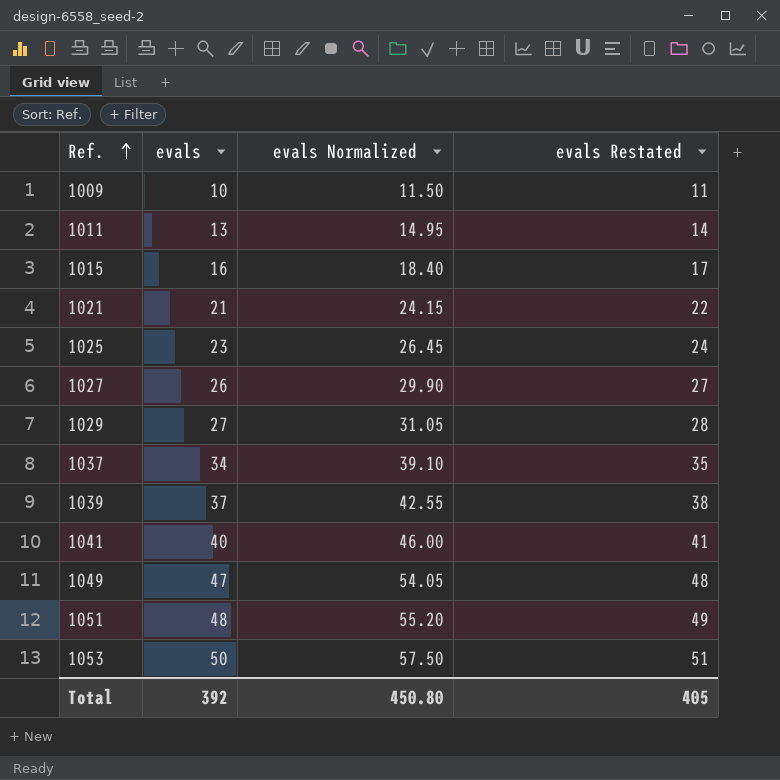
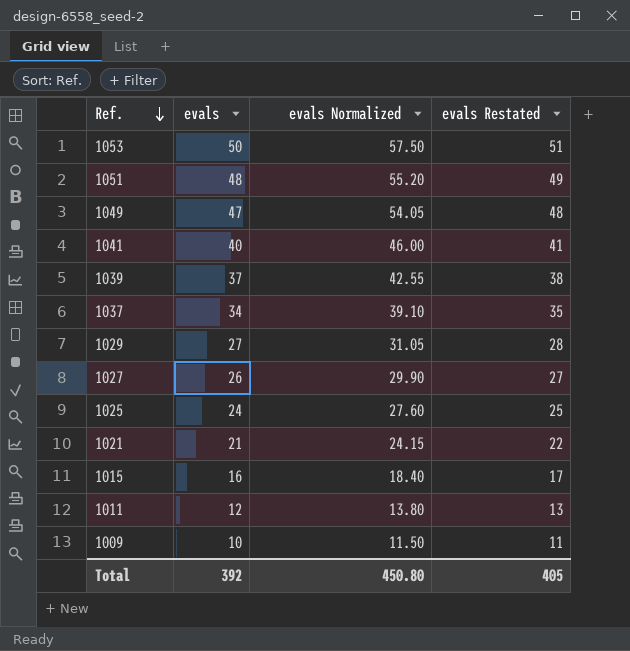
row order: Ref. ascending -> Ref. descending
1025 | evals: 23 -> 24
1025 | evals Normalized: 26.45 -> 27.60
1025 | evals Restated: 24 -> 25
1011 | evals: 13 -> 12
1011 | evals Normalized: 14.95 -> 13.80
1011 | evals Restated: 14 -> 13

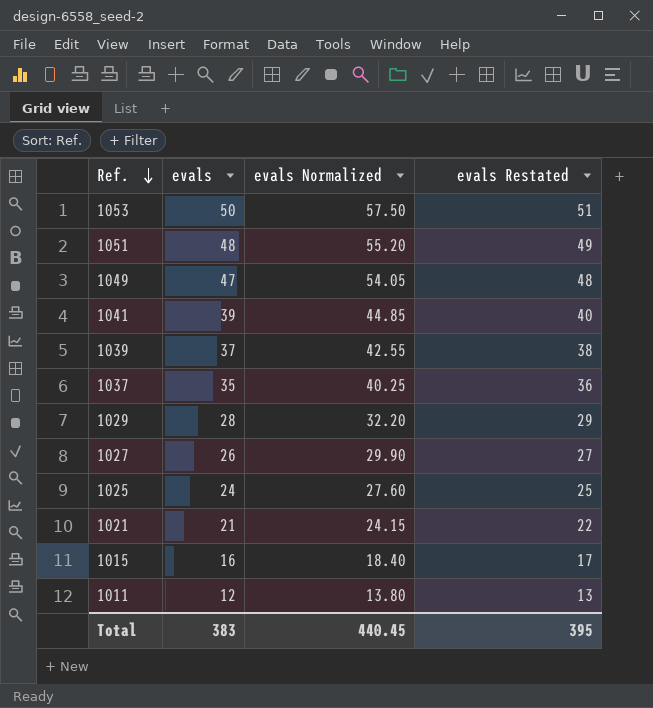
row 1009: 10 | 11.50 | 11 -> none
1041 | evals: 40 -> 39
1041 | evals Normalized: 46.00 -> 44.85
1041 | evals Restated: 41 -> 40
1037 | evals: 34 -> 35
1037 | evals Normalized: 39.10 -> 40.25
1037 | evals Restated: 35 -> 36
1029 | evals: 27 -> 28
1029 | evals Normalized: 31.05 -> 32.20
1029 | evals Restated: 28 -> 29
Total | evals: 392 -> 383
Total | evals Normalized: 450.80 -> 440.45
Total | evals Restated: 405 -> 395

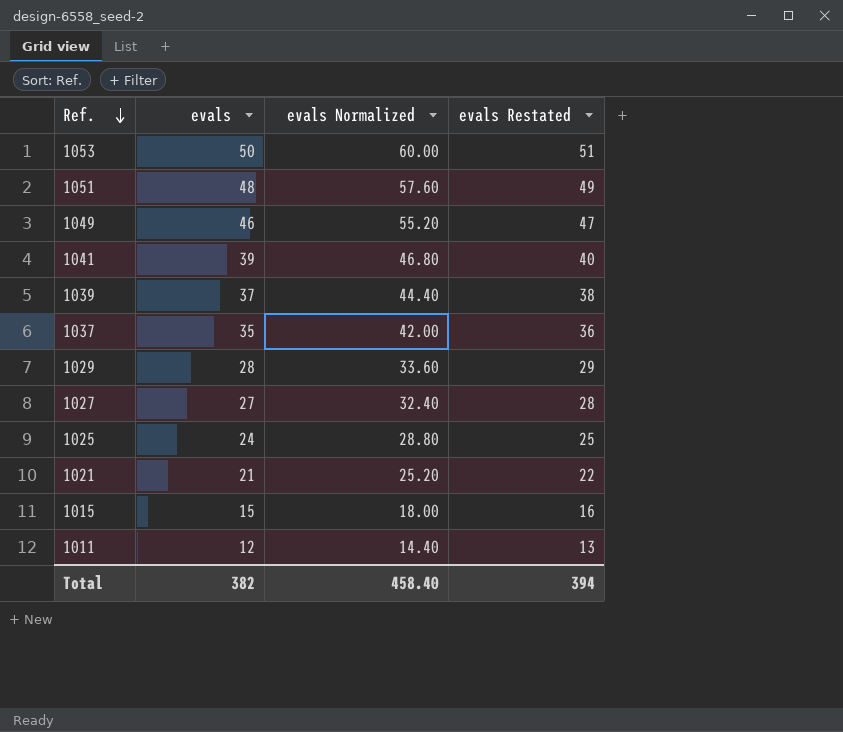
column evals Normalized | formula: [evals] * 1.15 -> [evals] * 1.2
1049 | evals: 47 -> 46
1049 | evals Restated: 48 -> 47
1027 | evals: 26 -> 27
1027 | evals Restated: 27 -> 28
1015 | evals: 16 -> 15
1015 | evals Restated: 17 -> 16
Total | evals: 383 -> 382
Total | evals Normalized: 440.45 -> 458.40
Total | evals Restated: 395 -> 394

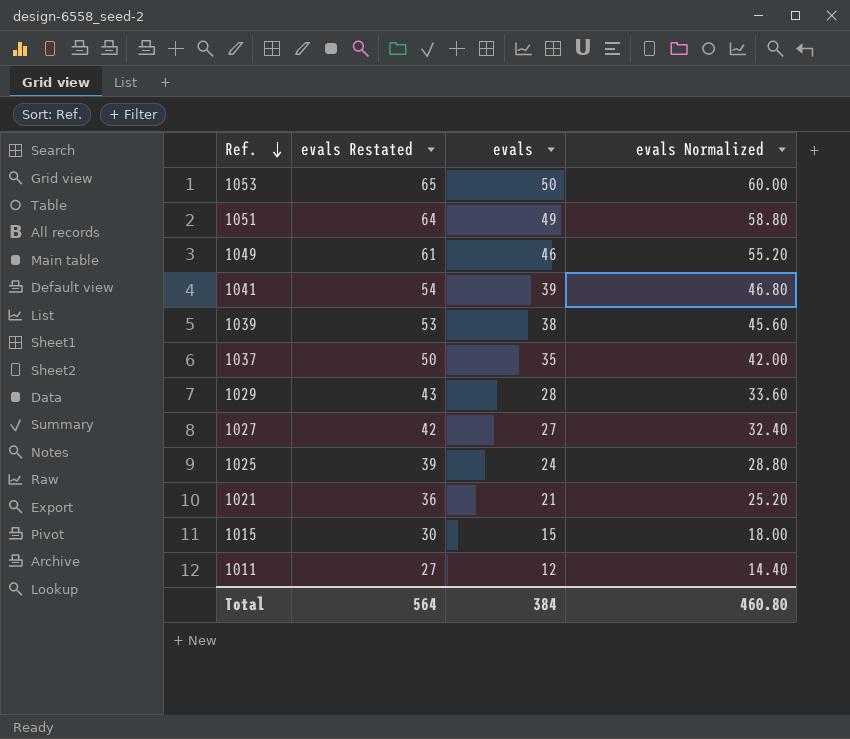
column evals Restated | formula: [evals] + 1 -> [evals] + 15
column evals Restated | position: 4 -> 2
1051 | evals: 48 -> 49
1051 | evals Normalized: 57.60 -> 58.80
1039 | evals: 37 -> 38
1039 | evals Normalized: 44.40 -> 45.60
Total | evals Restated: 394 -> 564
Total | evals: 382 -> 384
Total | evals Normalized: 458.40 -> 460.80

